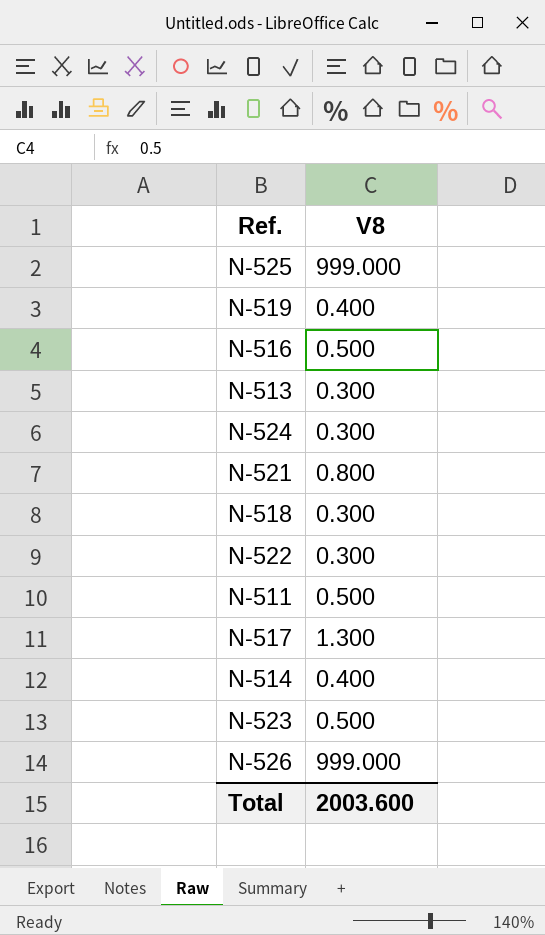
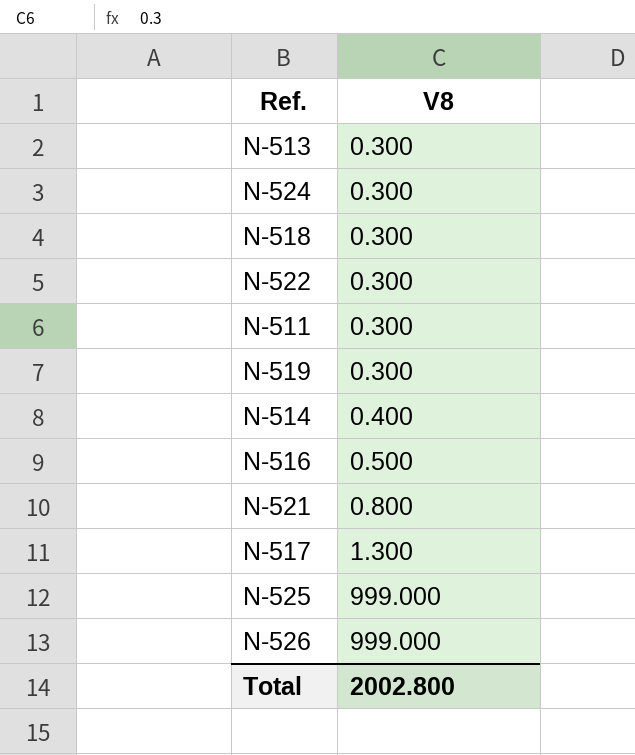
row order: none -> V8 ascending
row N-523: 0.500 -> none
N-511 | V8: 0.500 -> 0.300
N-519 | V8: 0.400 -> 0.300
Total | V8: 2003.600 -> 2002.800

